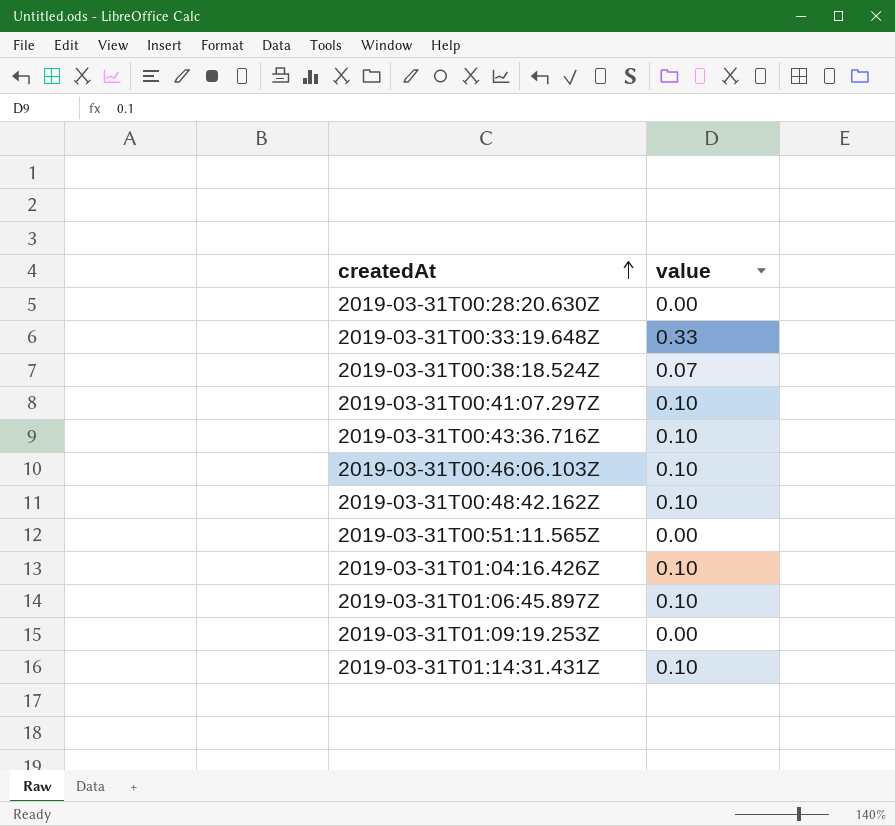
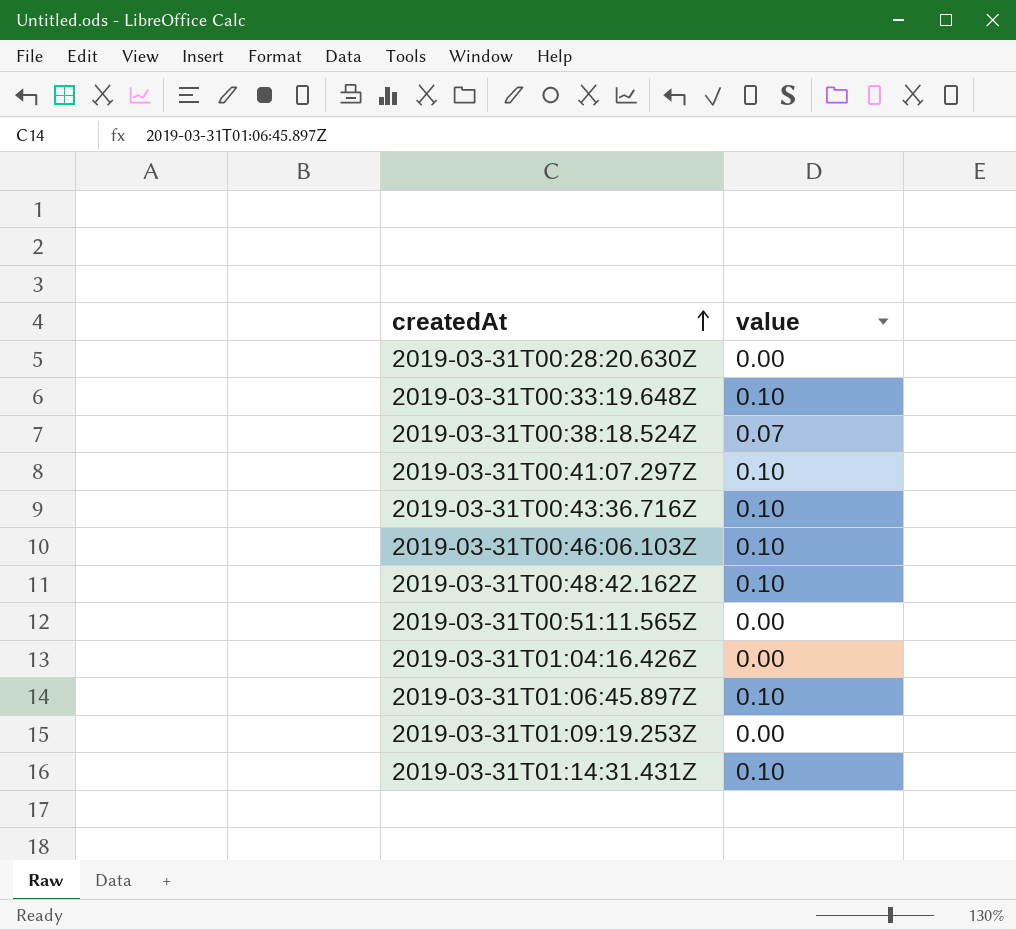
2019-03-31T00:33:19.648Z | value: 0.33 -> 0.10
2019-03-31T01:04:16.426Z | value: 0.10 -> 0.00

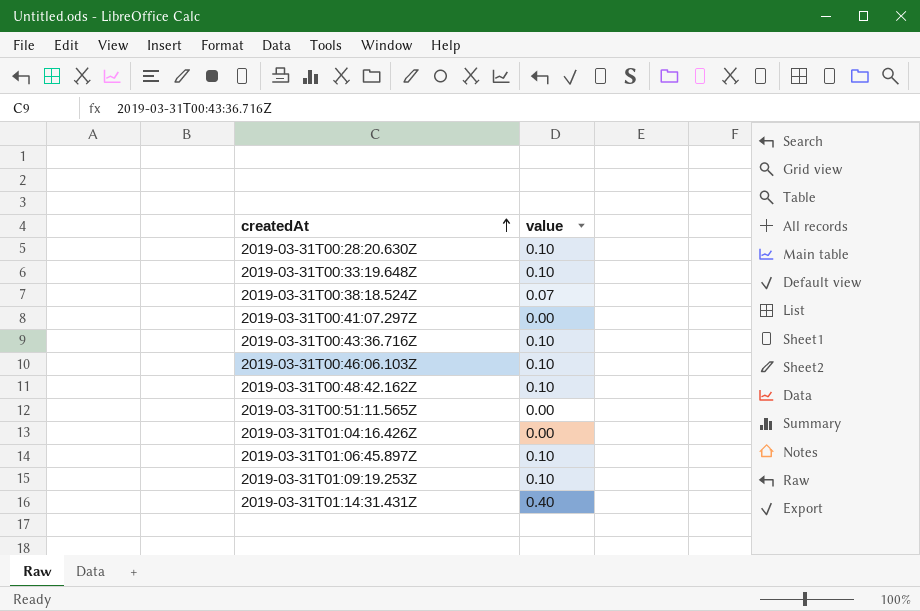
2019-03-31T00:28:20.630Z | value: 0.00 -> 0.10
2019-03-31T00:41:07.297Z | value: 0.10 -> 0.00
2019-03-31T01:09:19.253Z | value: 0.00 -> 0.10
2019-03-31T01:14:31.431Z | value: 0.10 -> 0.40

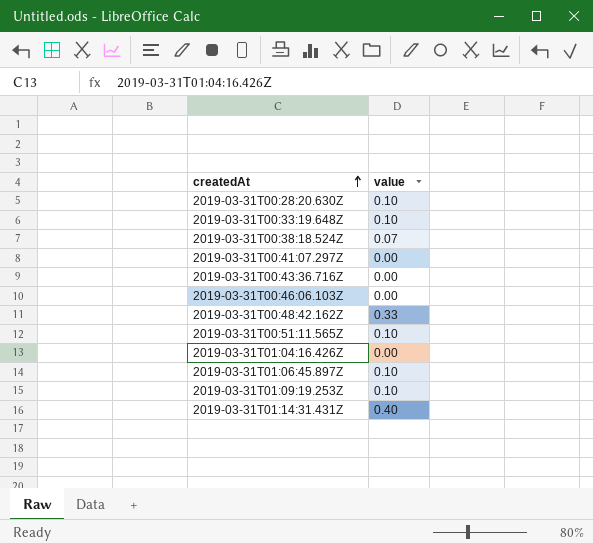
2019-03-31T00:43:36.716Z | value: 0.10 -> 0.00
2019-03-31T00:46:06.103Z | value: 0.10 -> 0.00
2019-03-31T00:48:42.162Z | value: 0.10 -> 0.33
2019-03-31T00:51:11.565Z | value: 0.00 -> 0.10

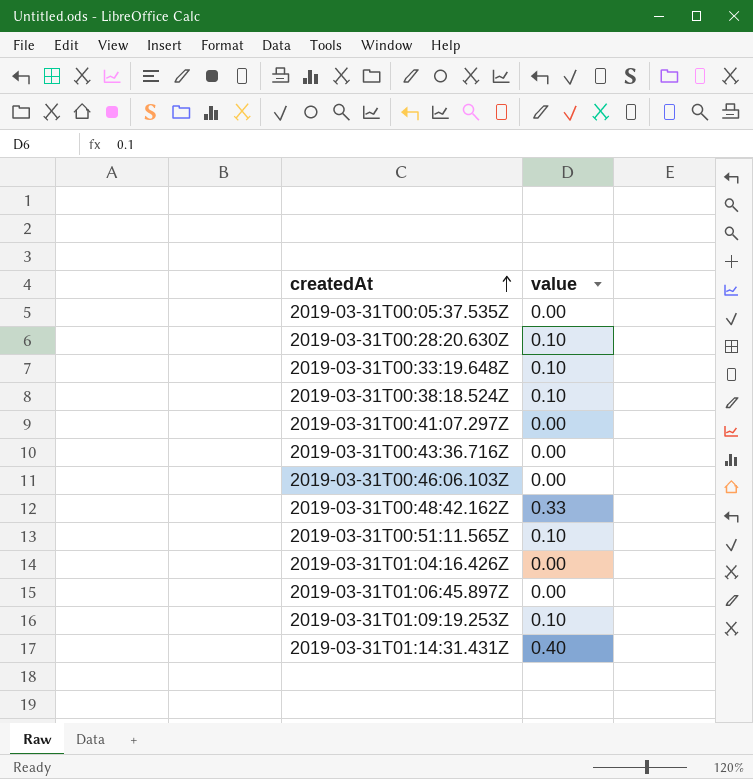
row 2019-03-31T00:05:37.535Z: none -> 0.00
2019-03-31T00:38:18.524Z | value: 0.07 -> 0.10
2019-03-31T01:06:45.897Z | value: 0.10 -> 0.00

